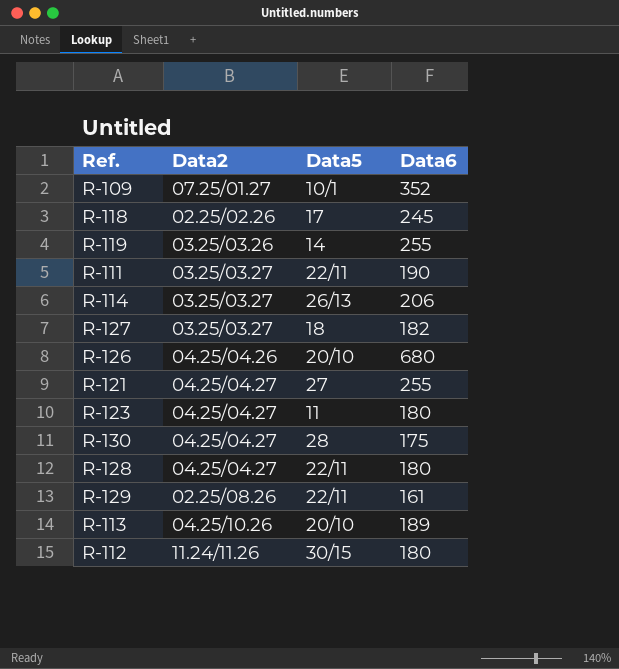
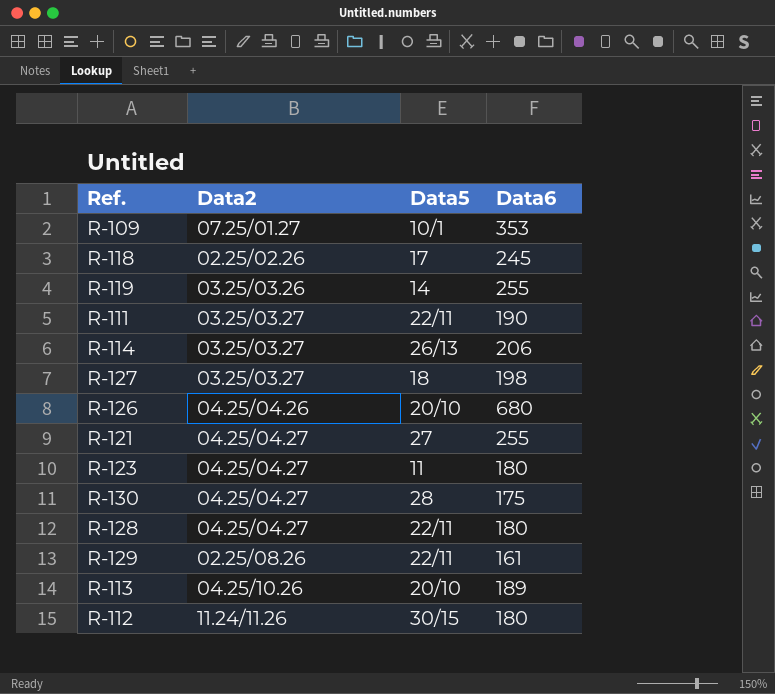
R-109 | Data6: 352 -> 353
R-127 | Data6: 182 -> 198

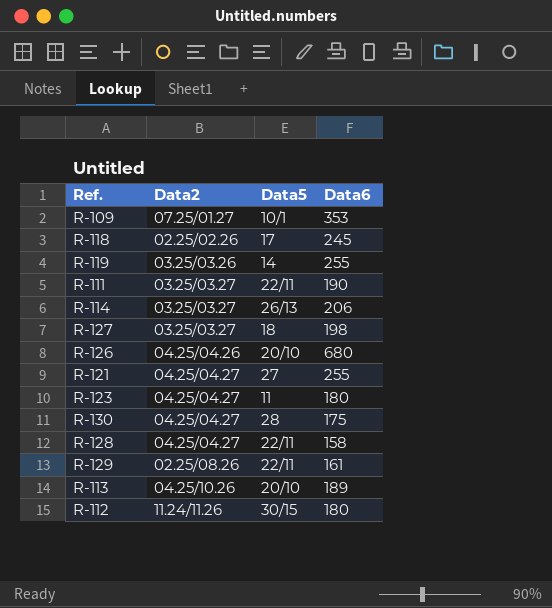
R-128 | Data6: 180 -> 158

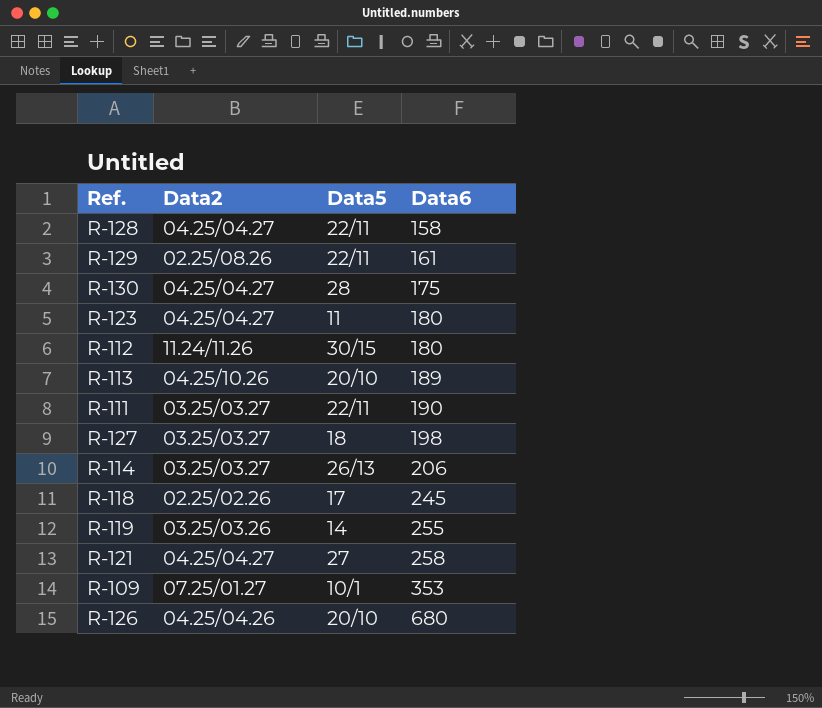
row order: Data2 ascending -> Data6 ascending
R-121 | Data6: 255 -> 258

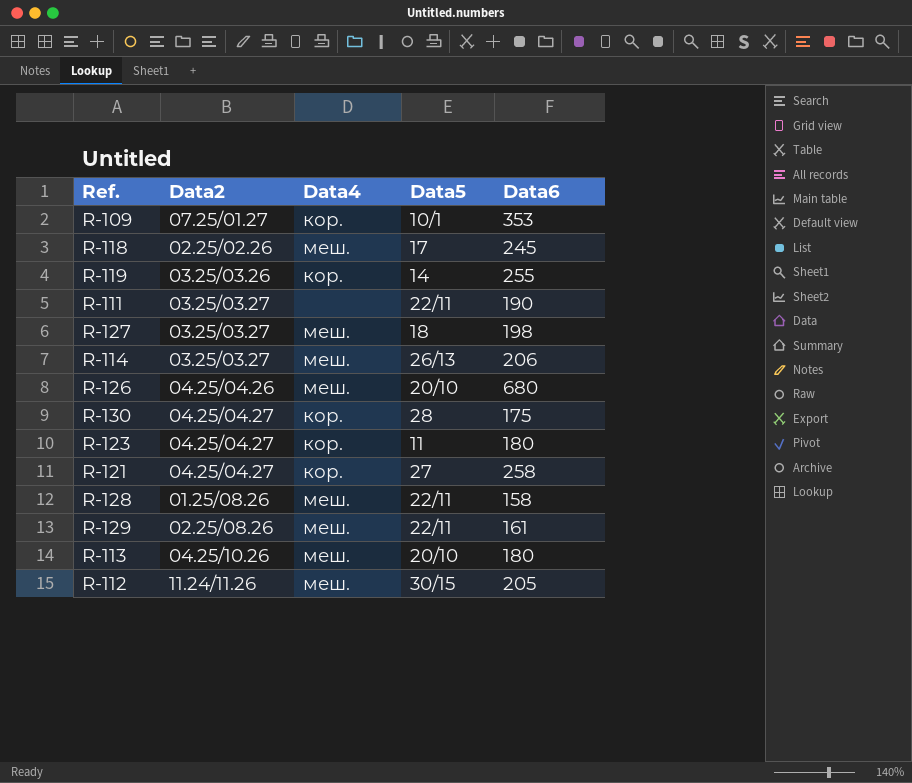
row order: Data6 ascending -> Data2 ascending
column Data4 | position: none -> 3
R-128 | Data2: 04.25/04.27 -> 01.25/08.26
R-113 | Data6: 189 -> 180
R-112 | Data6: 180 -> 205

